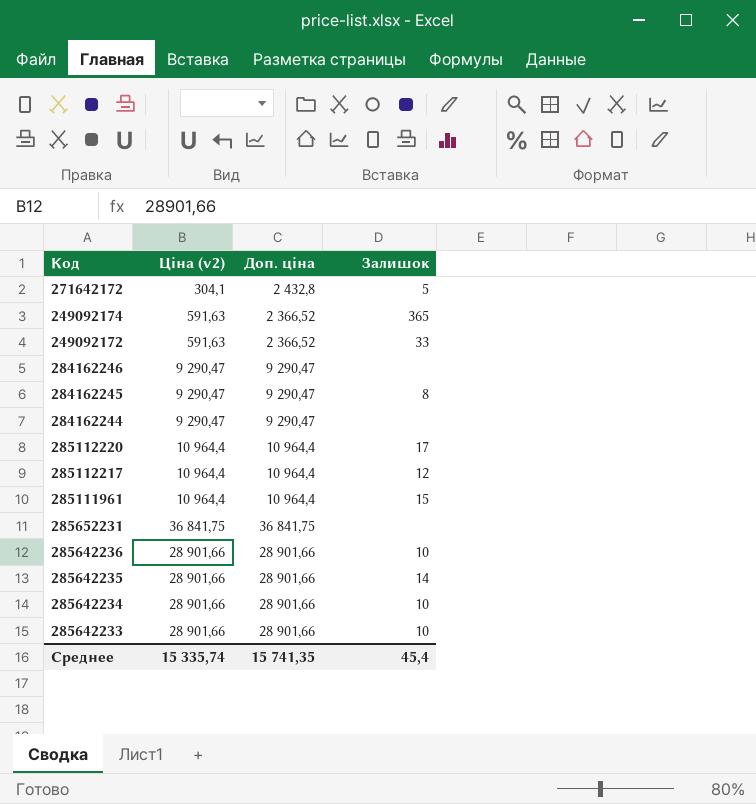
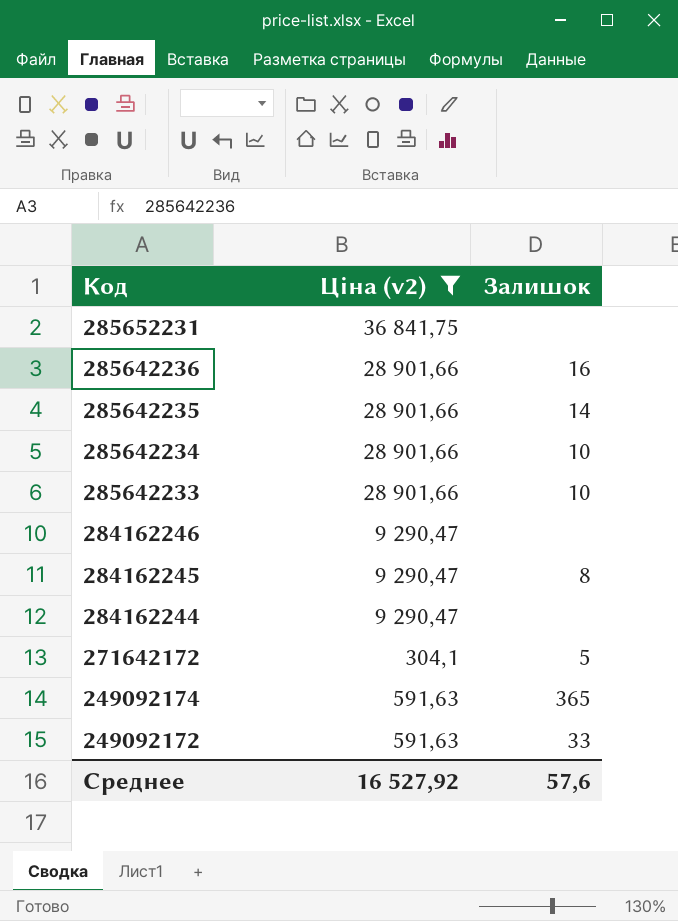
filter: none -> Ціна (v2) != 10 964,4
row order: none -> Код descending
column Доп. ціна | position: 3 -> none
285642236 | Залишок: 10 -> 16
Среднее | Ціна (v2): 15 335,74 -> 16 527,92
Среднее | Залишок: 45,4 -> 57,6

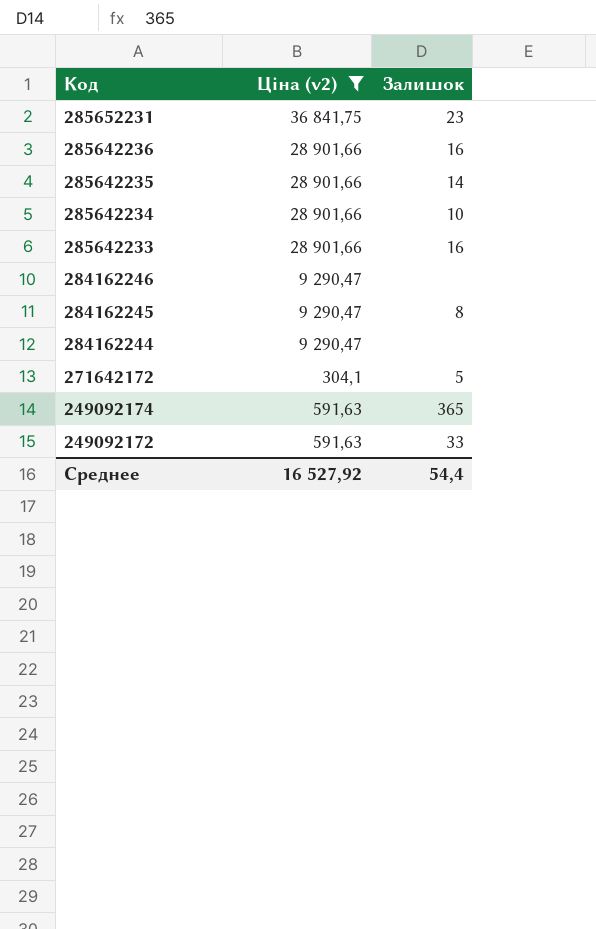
285652231 | Залишок: none -> 23
285642233 | Залишок: 10 -> 16
Среднее | Залишок: 57,6 -> 54,4

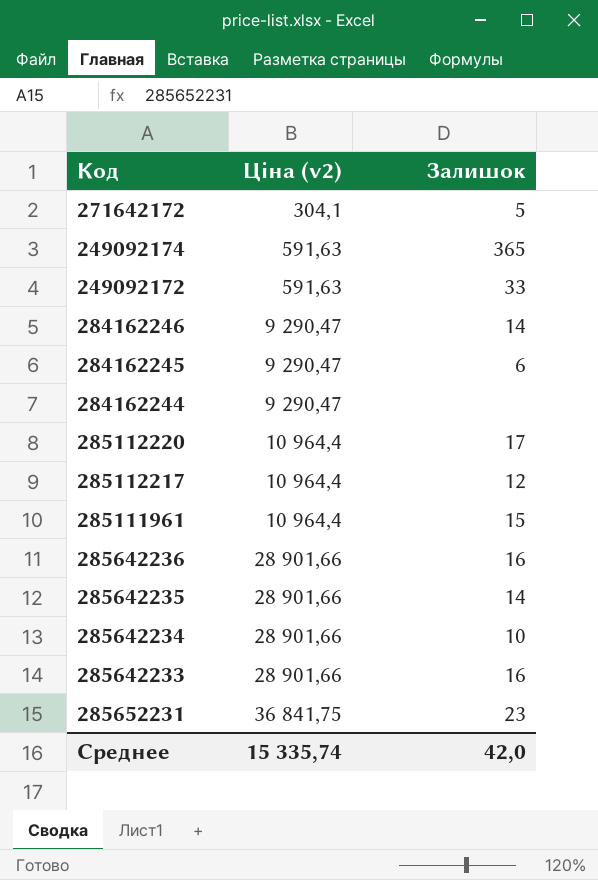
filter: Ціна (v2) != 10 964,4 -> none
row order: Код descending -> Ціна (v2) ascending
284162246 | Залишок: none -> 14
284162245 | Залишок: 8 -> 6
Среднее | Ціна (v2): 16 527,92 -> 15 335,74
Среднее | Залишок: 54,4 -> 42,0

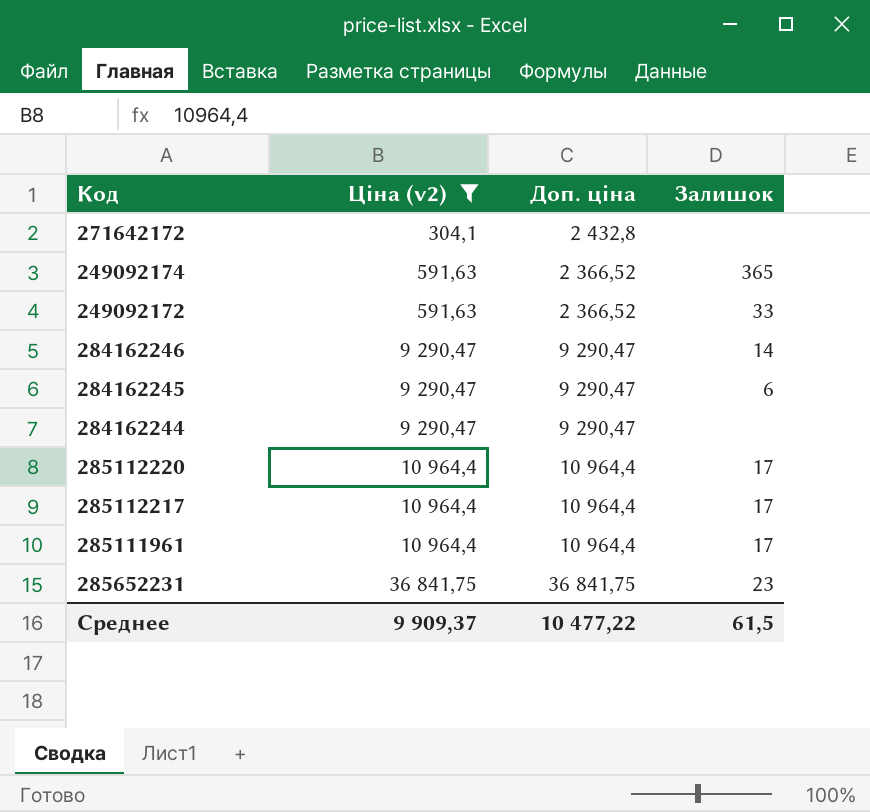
filter: none -> Ціна (v2) != 28 901,66
column Доп. ціна | position: none -> 3
271642172 | Залишок: 5 -> none
285112217 | Залишок: 12 -> 17
285111961 | Залишок: 15 -> 17
Среднее | Ціна (v2): 15 335,74 -> 9 909,37
Среднее | Залишок: 42,0 -> 61,5

